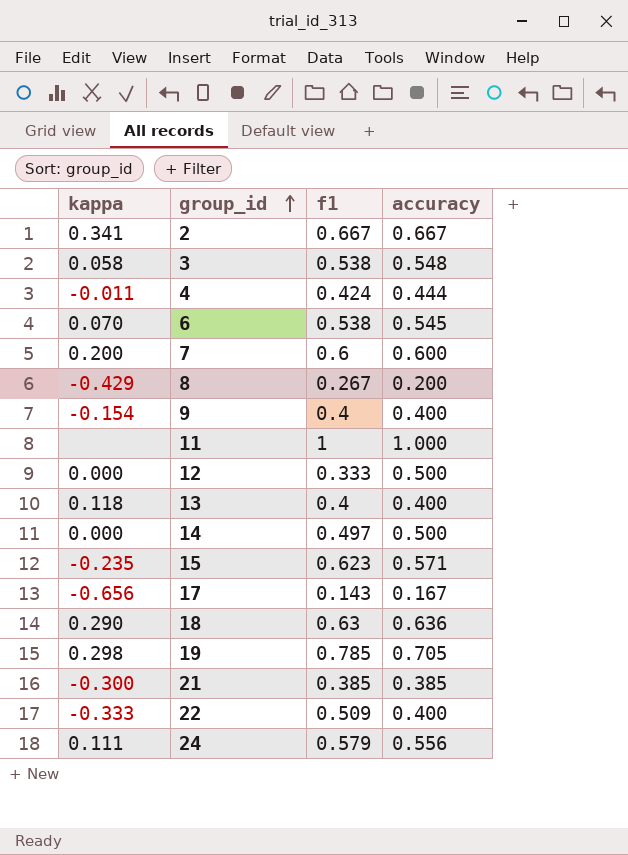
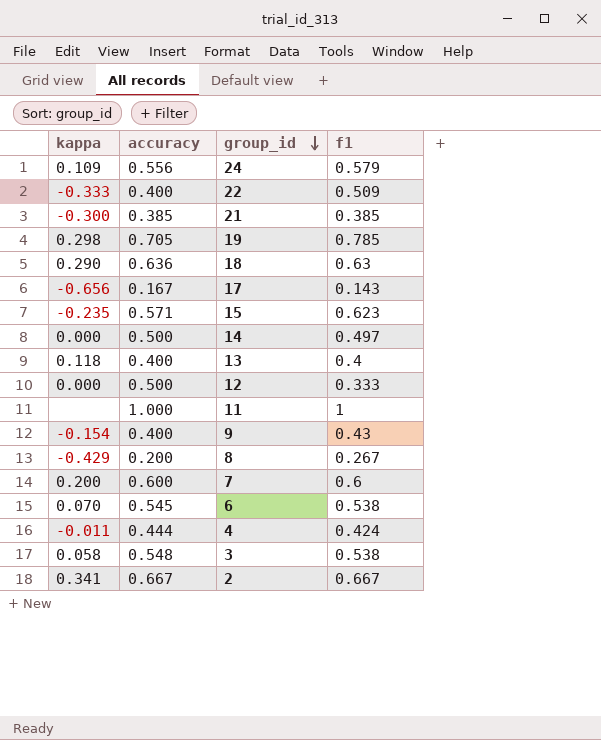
row order: group_id ascending -> group_id descending
column accuracy | position: 4 -> 2
24 | kappa: 0.111 -> 0.109
9 | f1: 0.4 -> 0.43

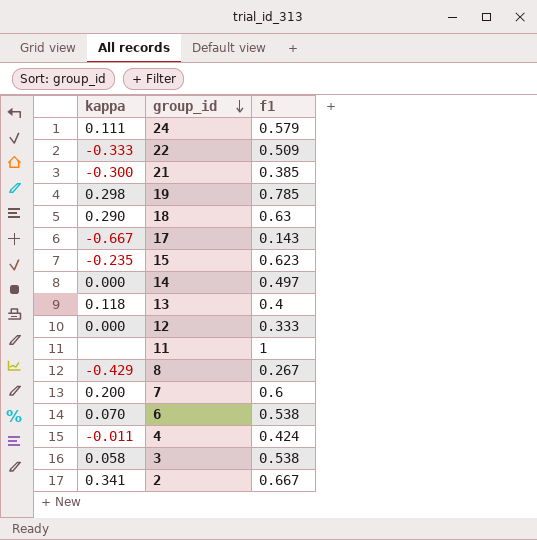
column accuracy | position: 2 -> none
row 9: -0.154 | 0.400 | 0.43 -> none
24 | kappa: 0.109 -> 0.111
17 | kappa: -0.656 -> -0.667

